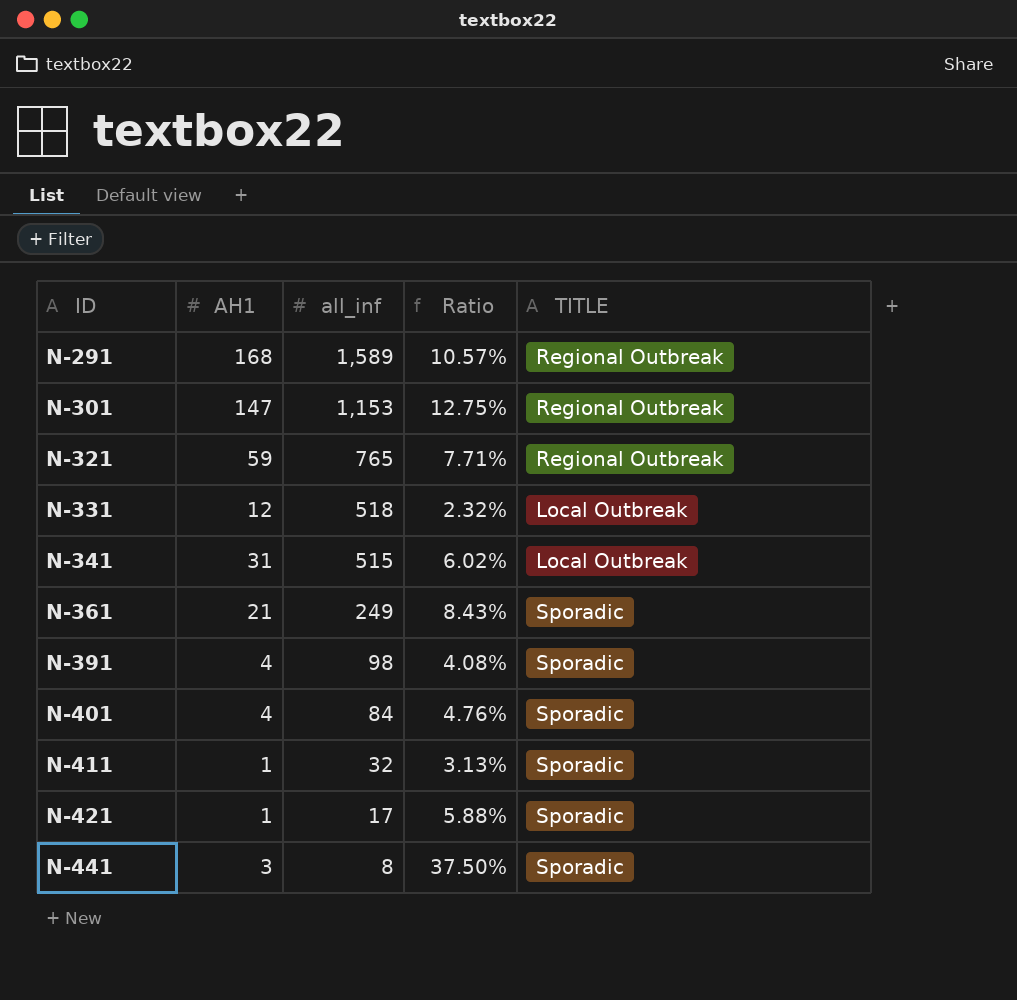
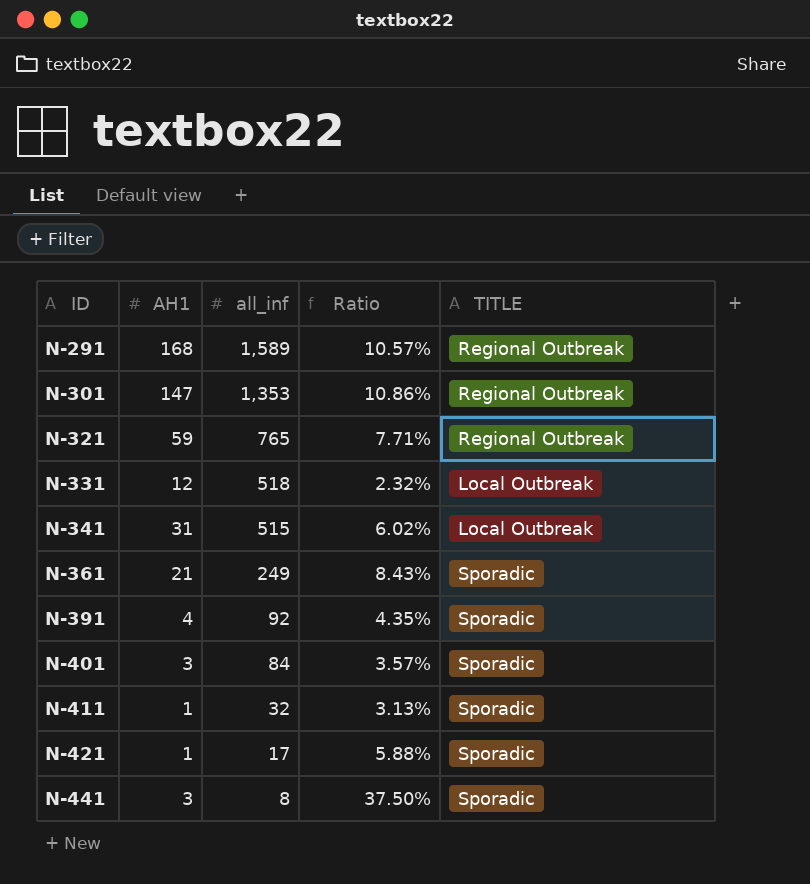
N-301 | all_inf: 1,153 -> 1,353
N-301 | Ratio: 12.75% -> 10.86%
N-391 | all_inf: 98 -> 92
N-391 | Ratio: 4.08% -> 4.35%
N-401 | AH1: 4 -> 3
N-401 | Ratio: 4.76% -> 3.57%

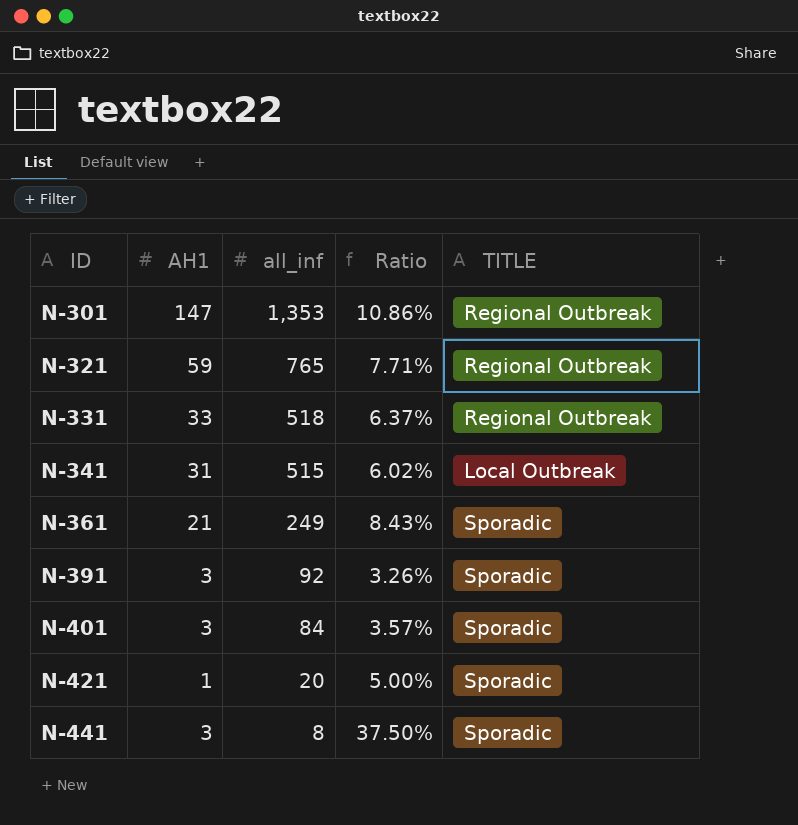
row N-291: 168 | 1,589 | 10.57% | Regional Outbreak -> none
row N-411: 1 | 32 | 3.13% | Sporadic -> none
N-331 | AH1: 12 -> 33
N-331 | Ratio: 2.32% -> 6.37%
N-331 | TITLE: Local Outbreak -> Regional Outbreak
N-391 | AH1: 4 -> 3
N-391 | Ratio: 4.35% -> 3.26%
N-421 | all_inf: 17 -> 20
N-421 | Ratio: 5.88% -> 5.00%

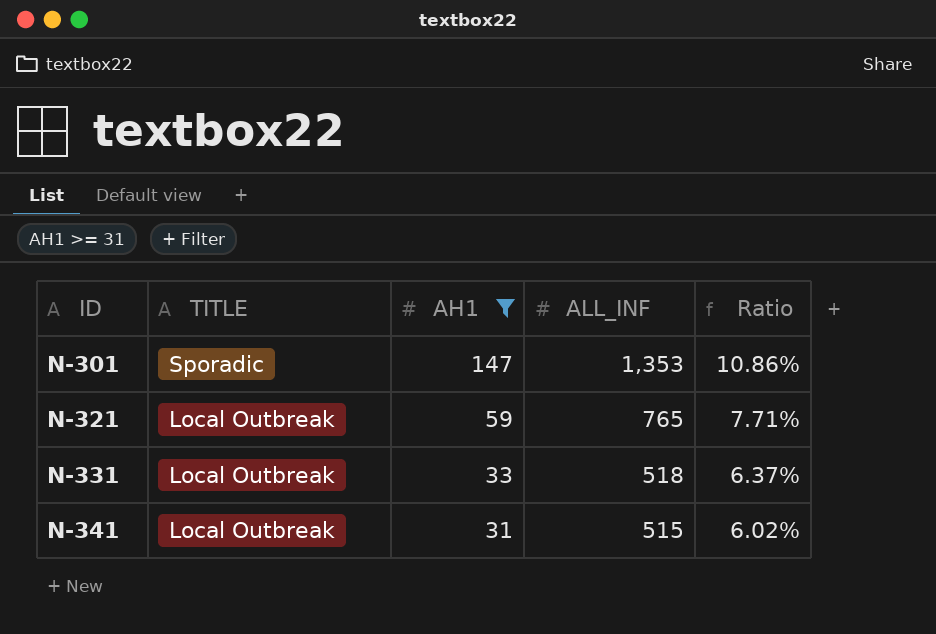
filter: none -> AH1 >= 31
column TITLE | position: 5 -> 2
column name: all_inf -> ALL_INF
N-301 | TITLE: Regional Outbreak -> Sporadic
N-321 | TITLE: Regional Outbreak -> Local Outbreak
N-331 | TITLE: Regional Outbreak -> Local Outbreak

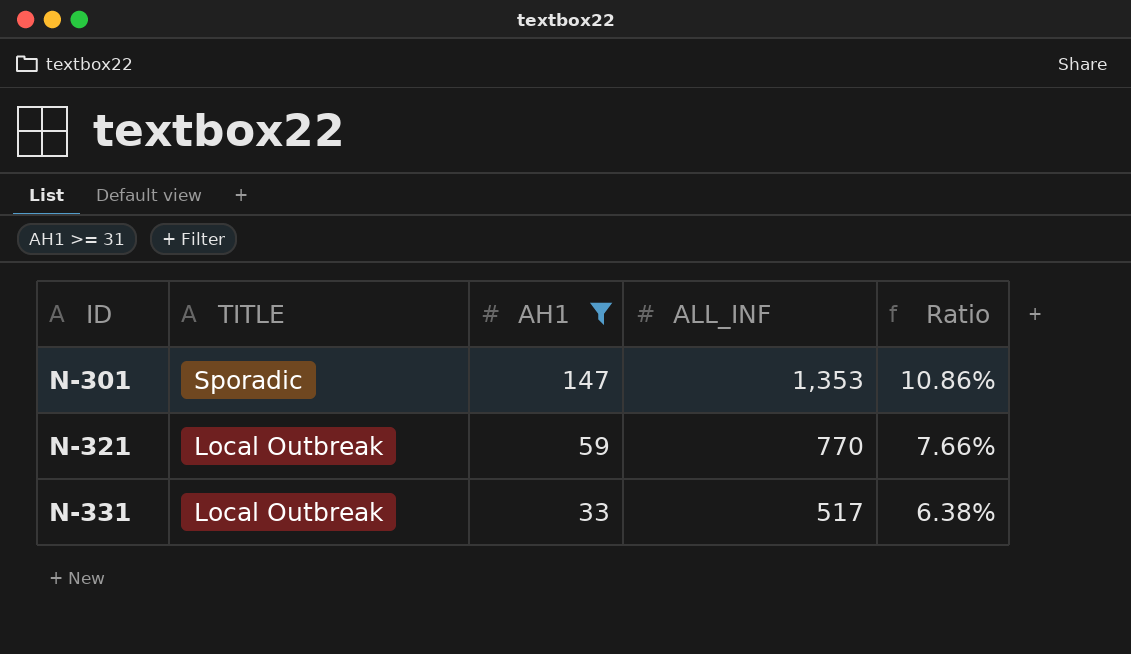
row N-341: Local Outbreak | 31 | 515 | 6.02% -> none
N-321 | ALL_INF: 765 -> 770
N-321 | Ratio: 7.71% -> 7.66%
N-331 | ALL_INF: 518 -> 517
N-331 | Ratio: 6.37% -> 6.38%

